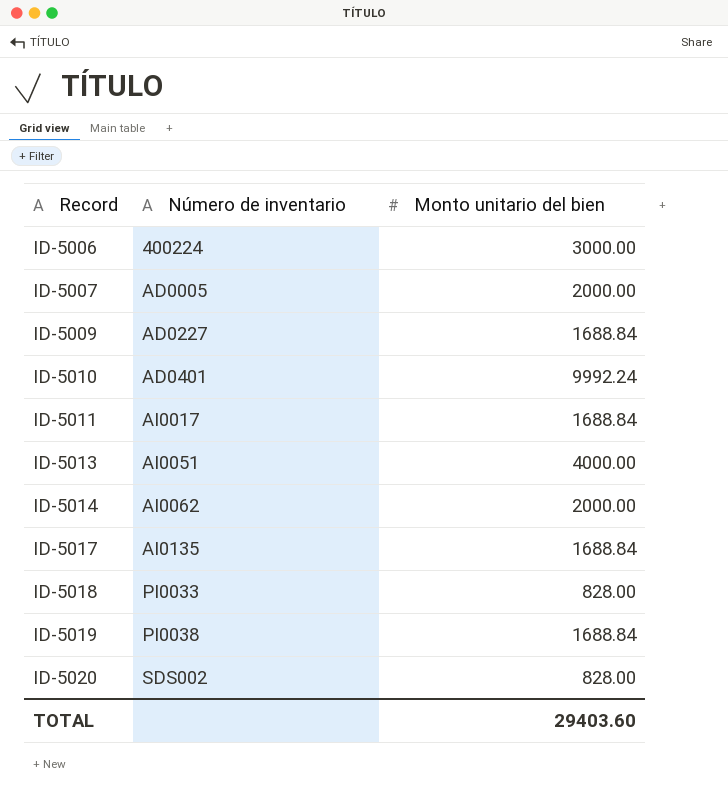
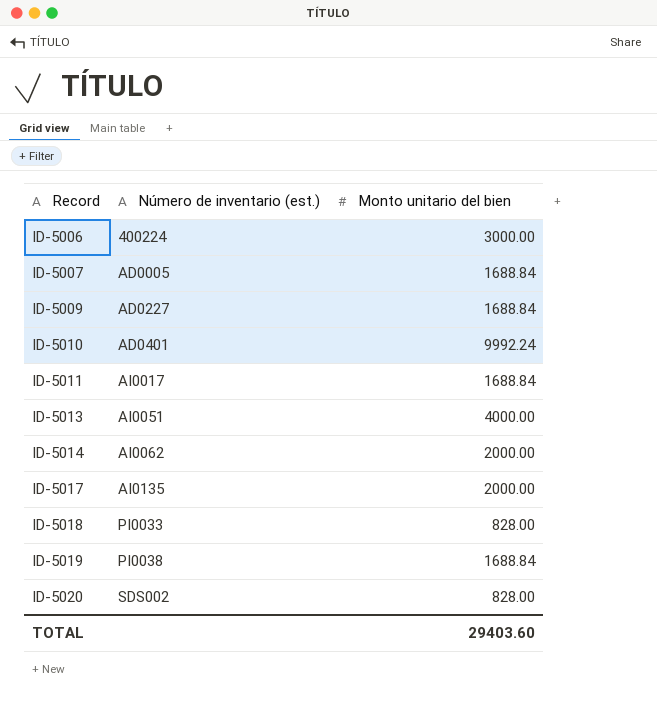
column name: Número de inventario -> Número de inventario (est.)
ID-5007 | Monto unitario del bien: 2000.00 -> 1688.84
ID-5017 | Monto unitario del bien: 1688.84 -> 2000.00

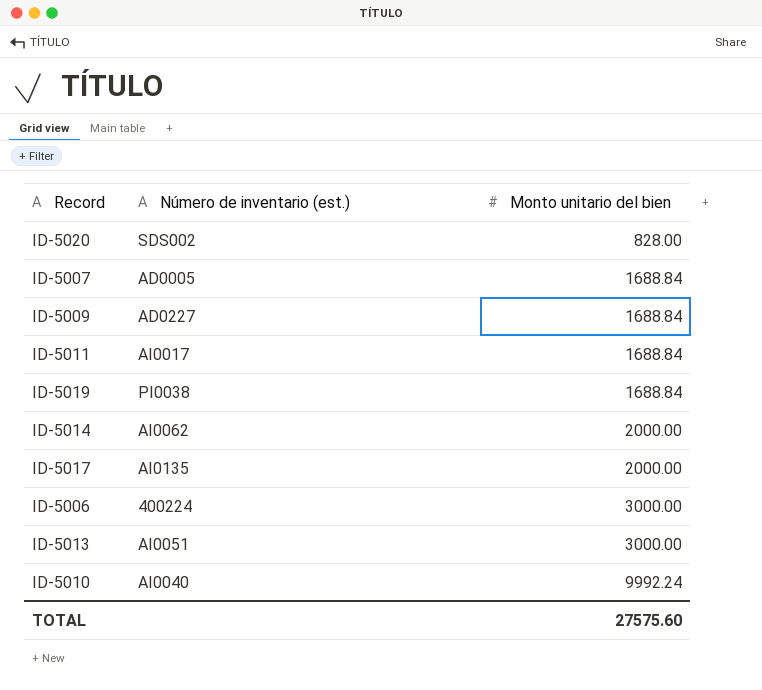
row order: Record ascending -> Monto unitario del bien ascending
row ID-5018: PI0033 | 828.00 -> none
ID-5013 | Monto unitario del bien: 4000.00 -> 3000.00
ID-5010 | Número de inventario (est.): AD0401 -> AI0040
TOTAL | Monto unitario del bien: 29403.60 -> 27575.60

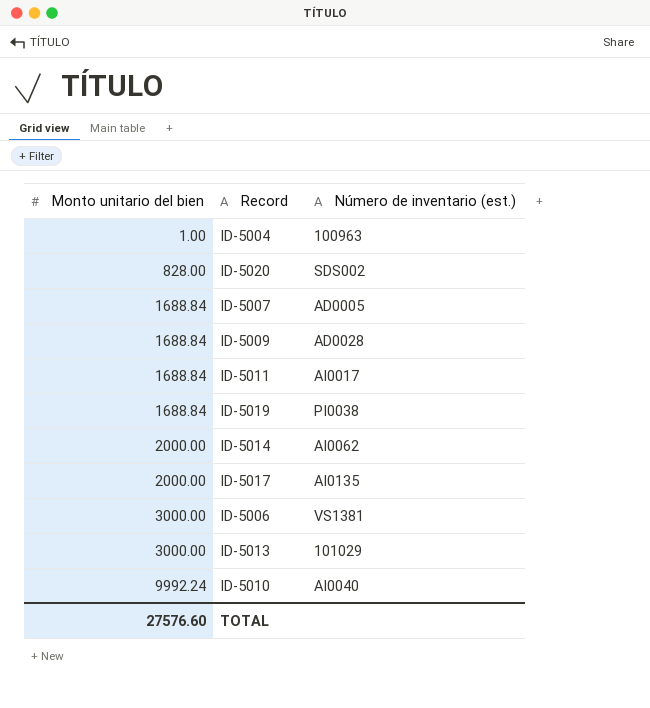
column Monto unitario del bien | position: 3 -> 1
row ID-5004: none -> 1.00 | 100963
ID-5009 | Número de inventario (est.): AD0227 -> AD0028
ID-5006 | Número de inventario (est.): 400224 -> VS1381
ID-5013 | Número de inventario (est.): AI0051 -> 101029
TOTAL | Monto unitario del bien: 27575.60 -> 27576.60

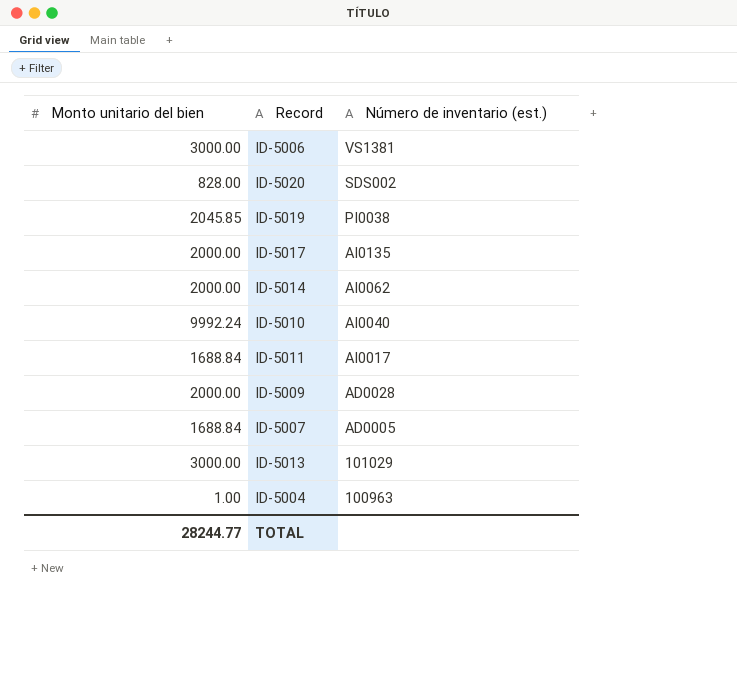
row order: Monto unitario del bien ascending -> Número de inventario (est.) descending
ID-5019 | Monto unitario del bien: 1688.84 -> 2045.85
ID-5009 | Monto unitario del bien: 1688.84 -> 2000.00
TOTAL | Monto unitario del bien: 27576.60 -> 28244.77

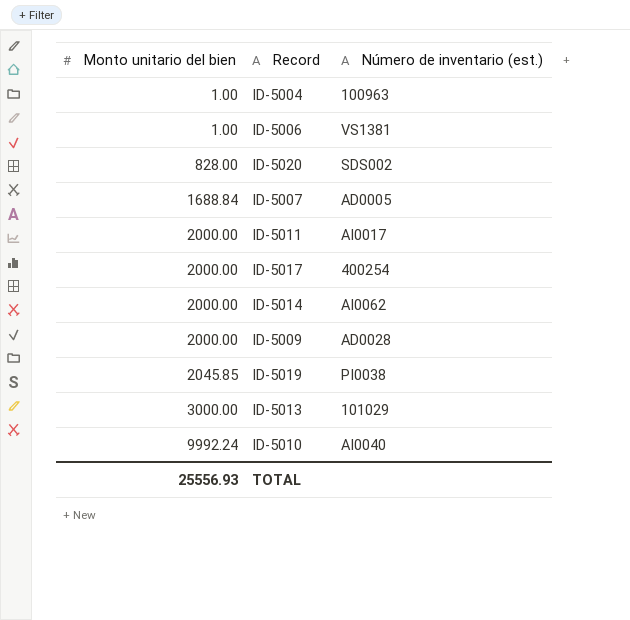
row order: Número de inventario (est.) descending -> Monto unitario del bien ascending
ID-5006 | Monto unitario del bien: 3000.00 -> 1.00
ID-5011 | Monto unitario del bien: 1688.84 -> 2000.00
ID-5017 | Número de inventario (est.): AI0135 -> 400254
TOTAL | Monto unitario del bien: 28244.77 -> 25556.93

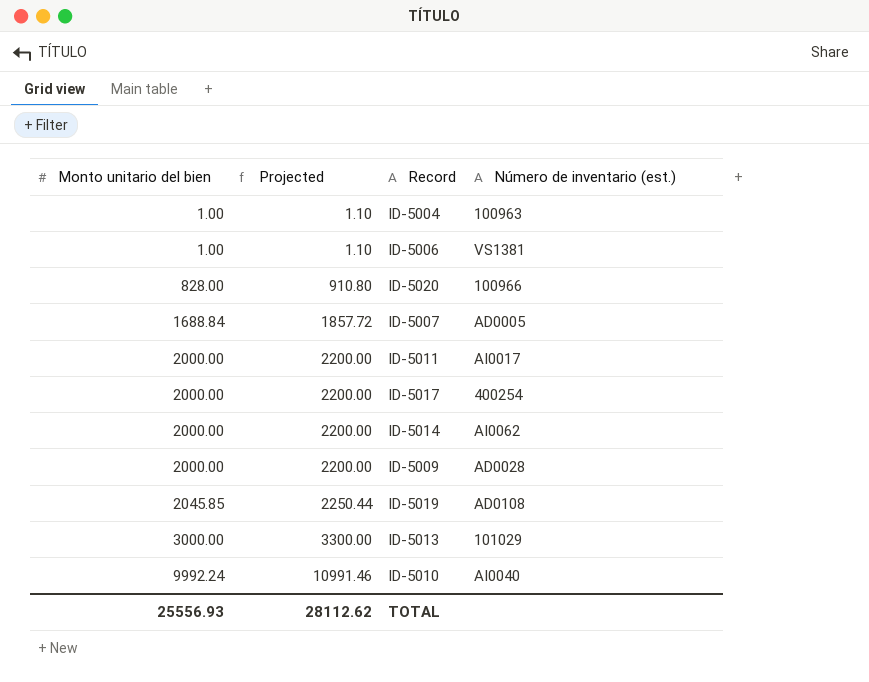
column Projected | formula: none -> [Monto unitario del bien] * 1.1
ID-5020 | Número de inventario (est.): SDS002 -> 100966
ID-5019 | Número de inventario (est.): PI0038 -> AD0108

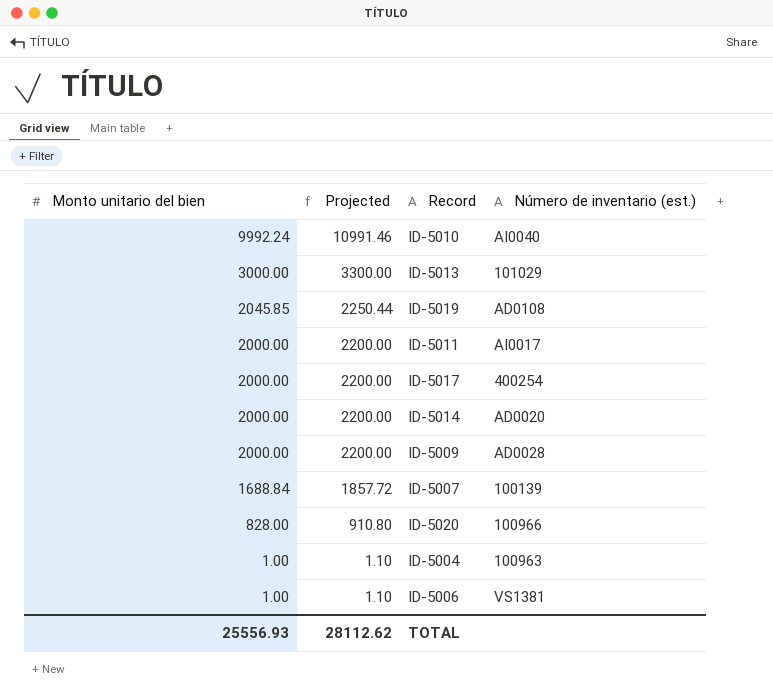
row order: Monto unitario del bien ascending -> Monto unitario del bien descending
ID-5014 | Número de inventario (est.): AI0062 -> AD0020
ID-5007 | Número de inventario (est.): AD0005 -> 100139

